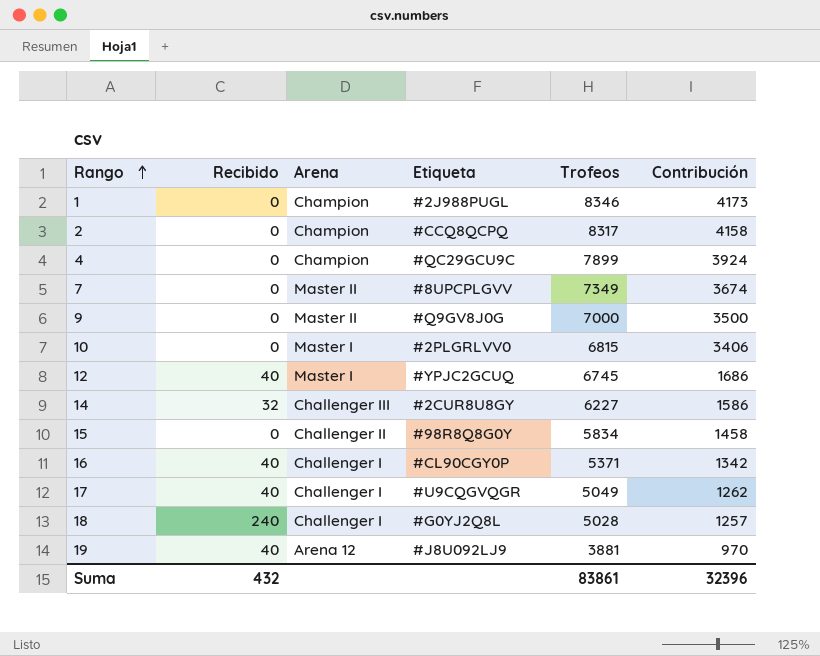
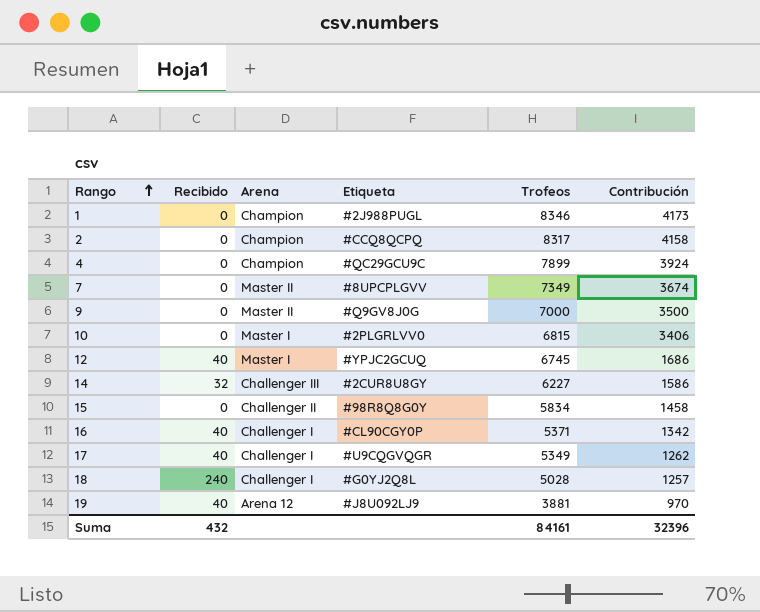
17 | Trofeos: 5049 -> 5349
Suma | Trofeos: 83861 -> 84161

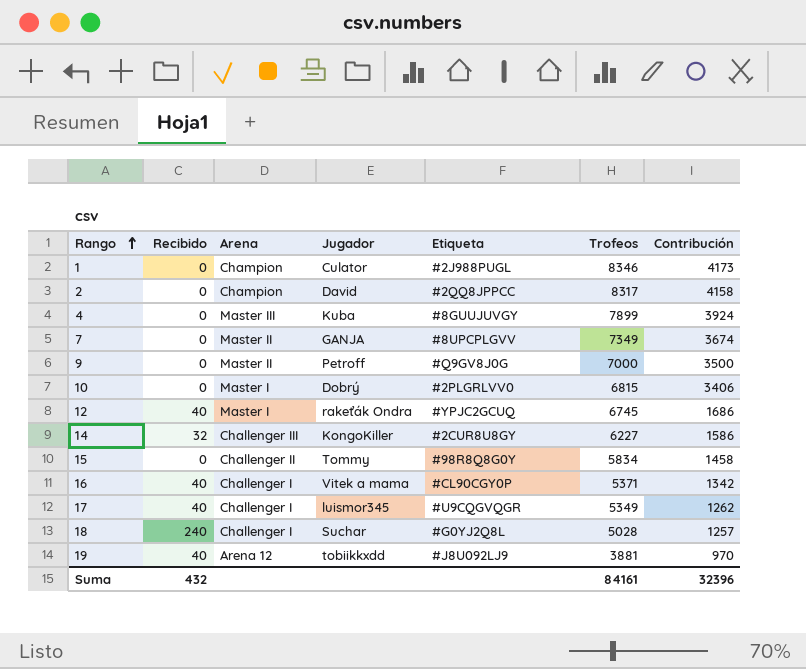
column Jugador | position: none -> 4
2 | Etiqueta: #CCQ8QCPQ -> #2QQ8JPPCC
4 | Arena: Champion -> Master III
4 | Etiqueta: #QC29GCU9C -> #8GUUJUVGY

